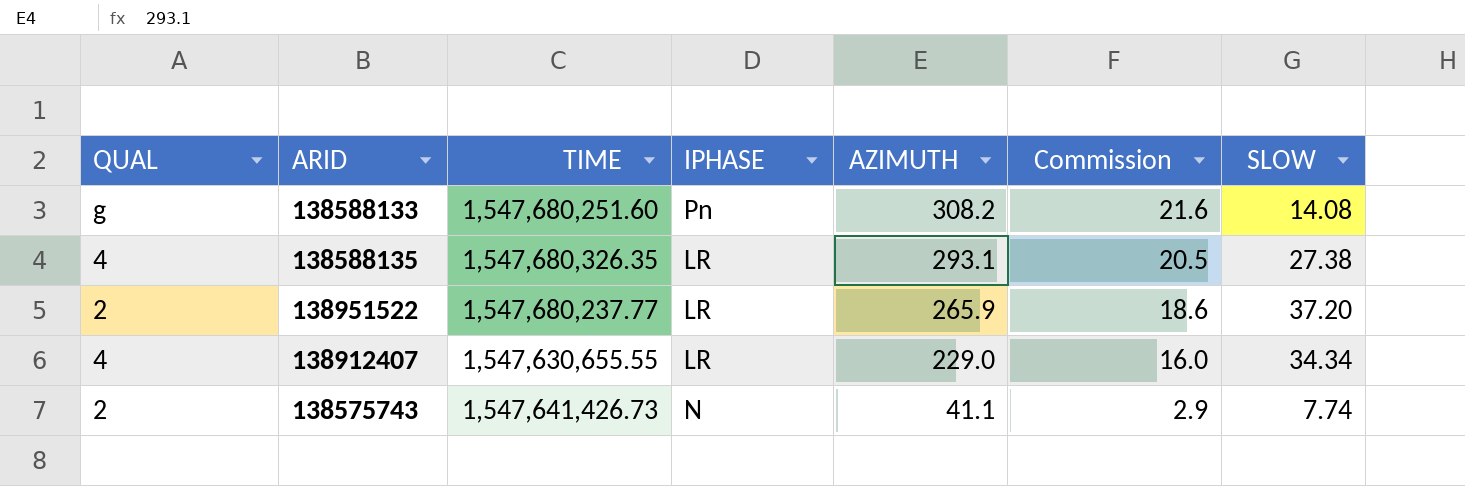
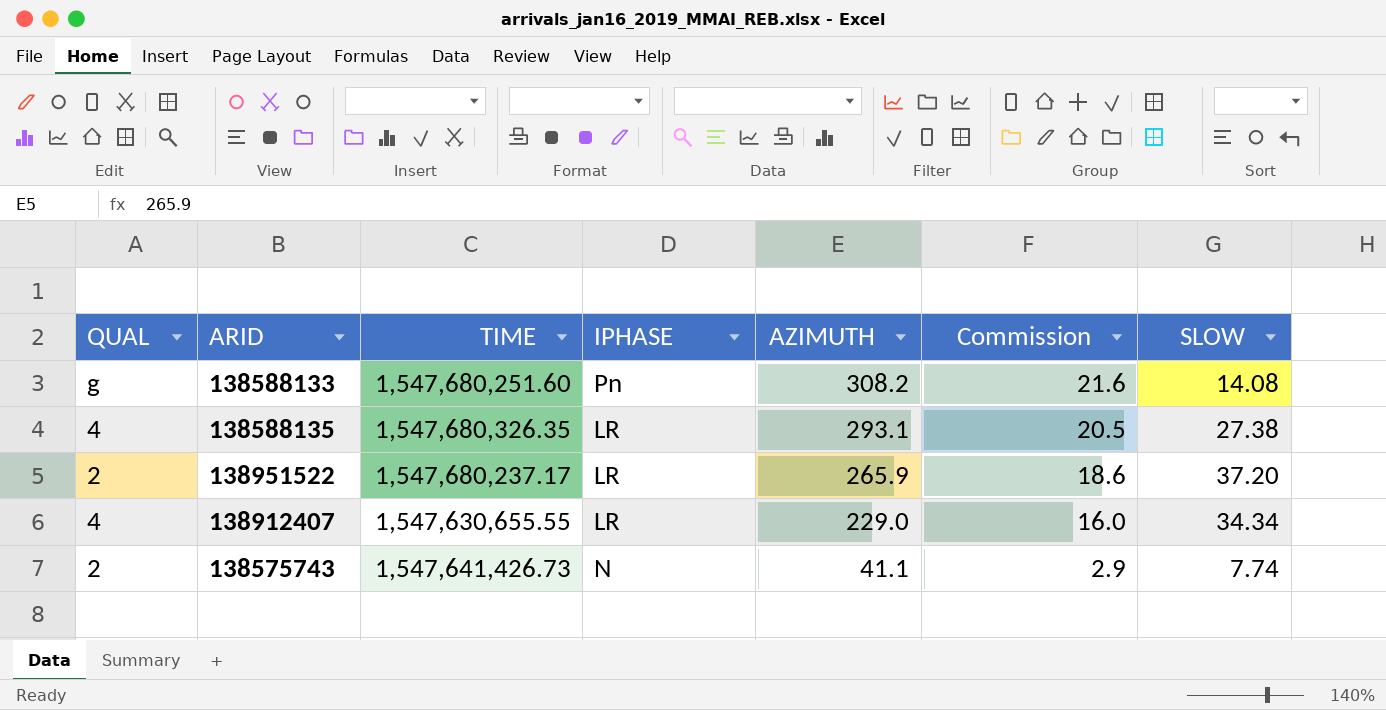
138951522 | TIME: 1,547,680,237.77 -> 1,547,680,237.17

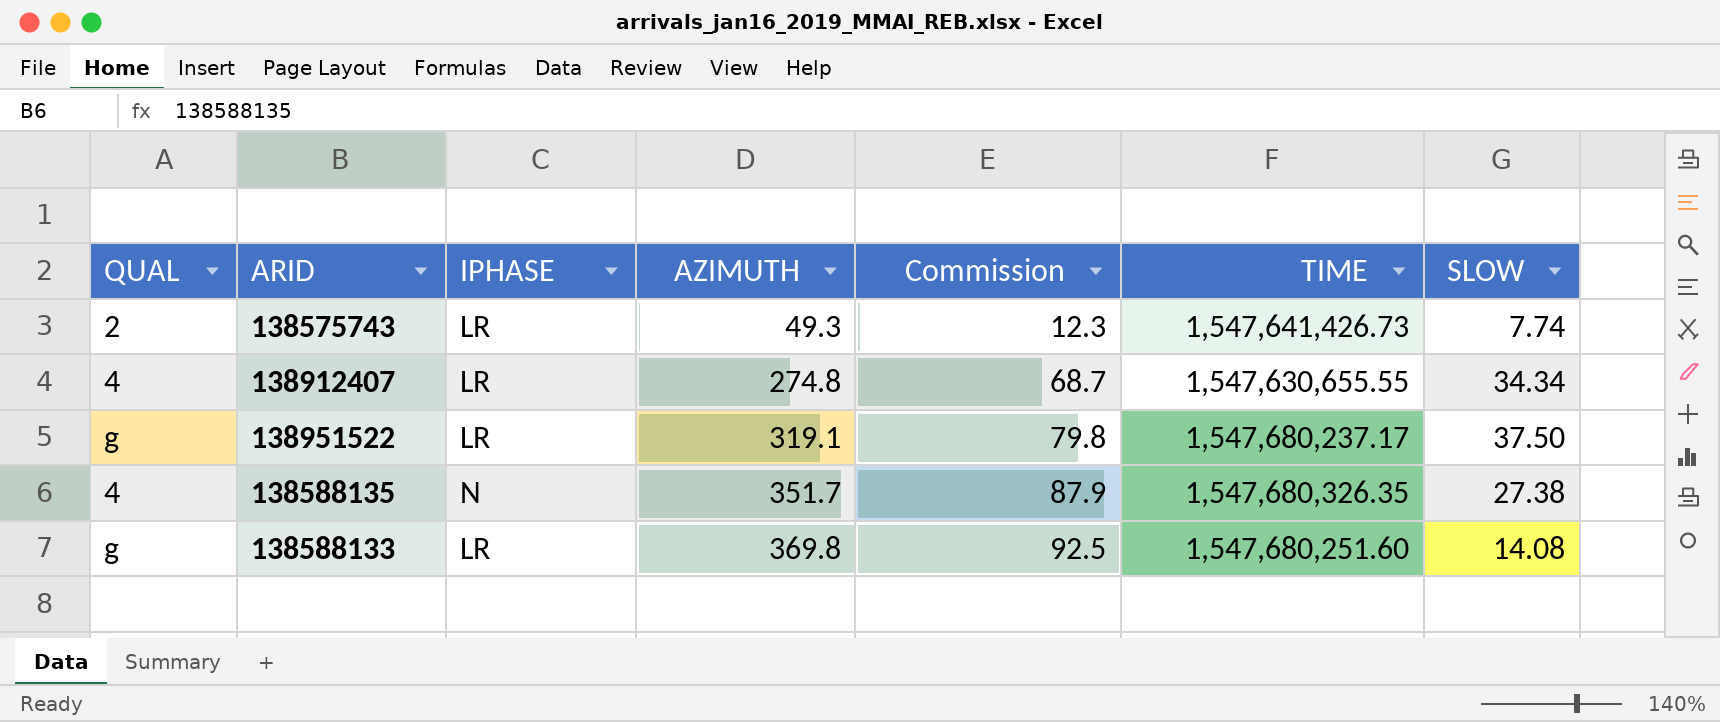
row order: AZIMUTH descending -> AZIMUTH ascending
column Commission | formula: [AZIMUTH] * 0.07 -> [AZIMUTH] * 0.25
column TIME | position: 3 -> 6
138575743 | IPHASE: N -> LR
138575743 | AZIMUTH: 41.1 -> 49.3
138912407 | AZIMUTH: 229.0 -> 274.8
138951522 | QUAL: 2 -> g
138951522 | AZIMUTH: 265.9 -> 319.1
138951522 | SLOW: 37.20 -> 37.50
138588135 | IPHASE: LR -> N
138588135 | AZIMUTH: 293.1 -> 351.7
138588133 | IPHASE: Pn -> LR
138588133 | AZIMUTH: 308.2 -> 369.8

